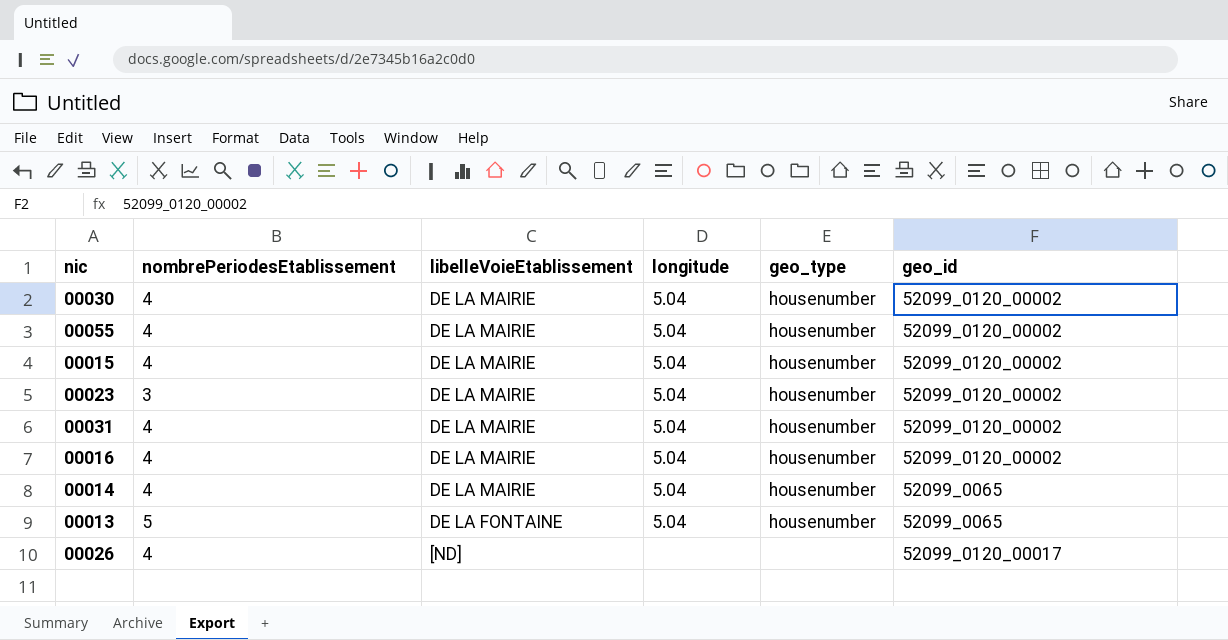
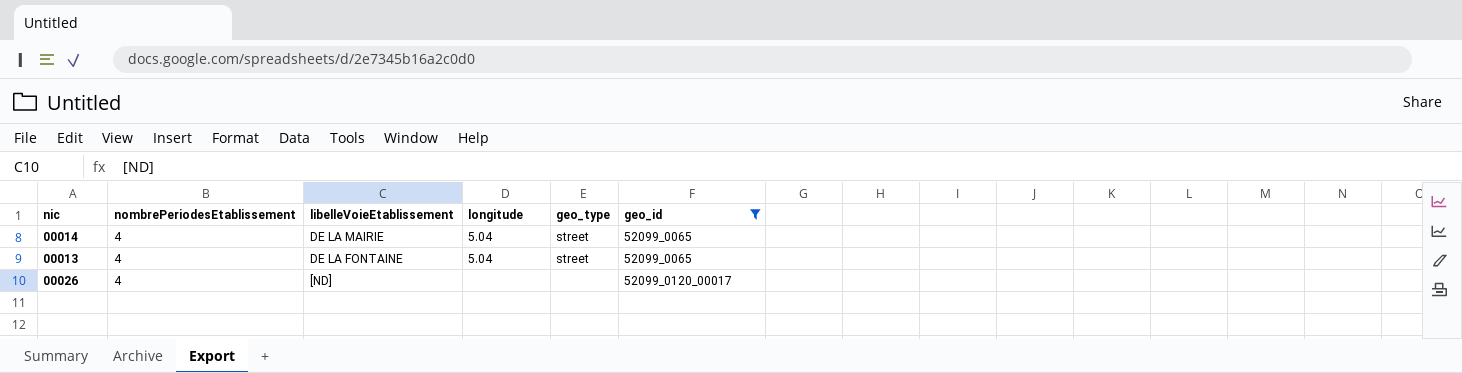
filter: none -> geo_id != 52099_0120_00002
00014 | geo_type: housenumber -> street
00013 | nombrePeriodesEtablissement: 5 -> 4
00013 | geo_type: housenumber -> street

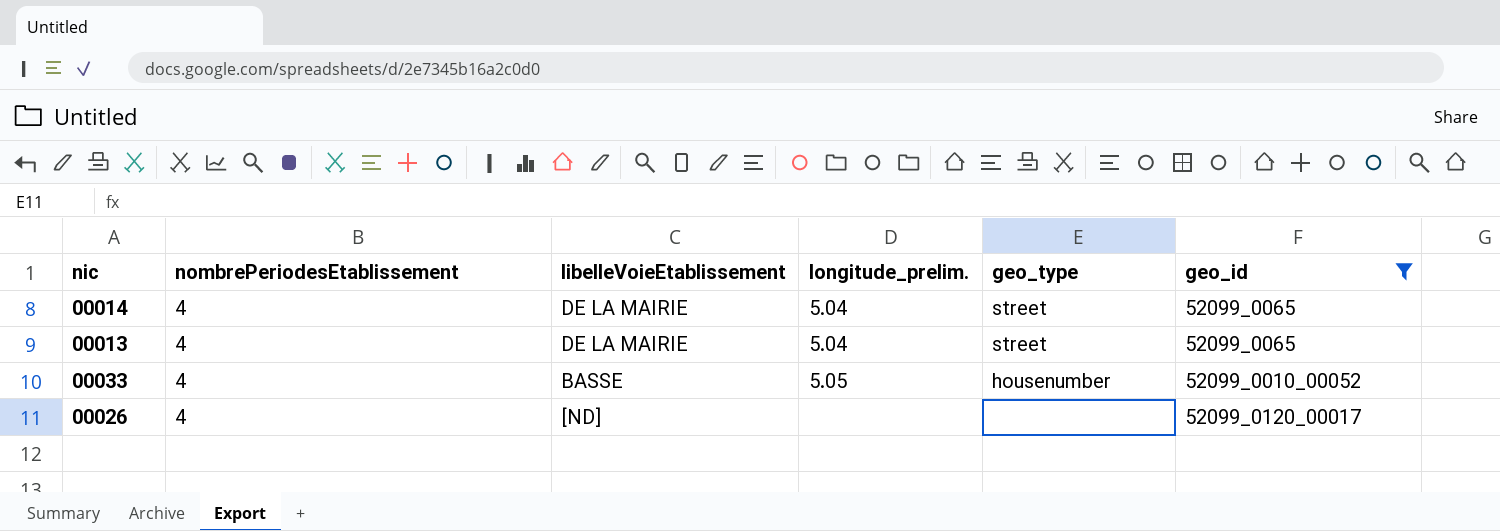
column name: longitude -> longitude_prelim.
00013 | libelleVoieEtablissement: DE LA FONTAINE -> DE LA MAIRIE
row 00033: none -> 4 | BASSE | 5.05 | housenumber | 52099_0010_00052

